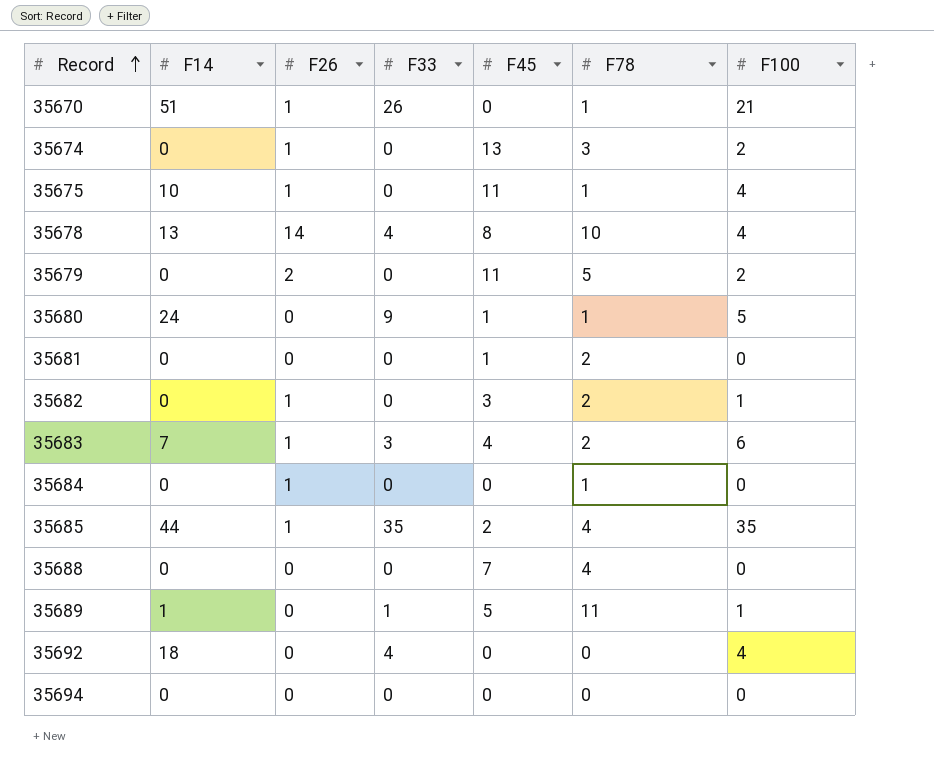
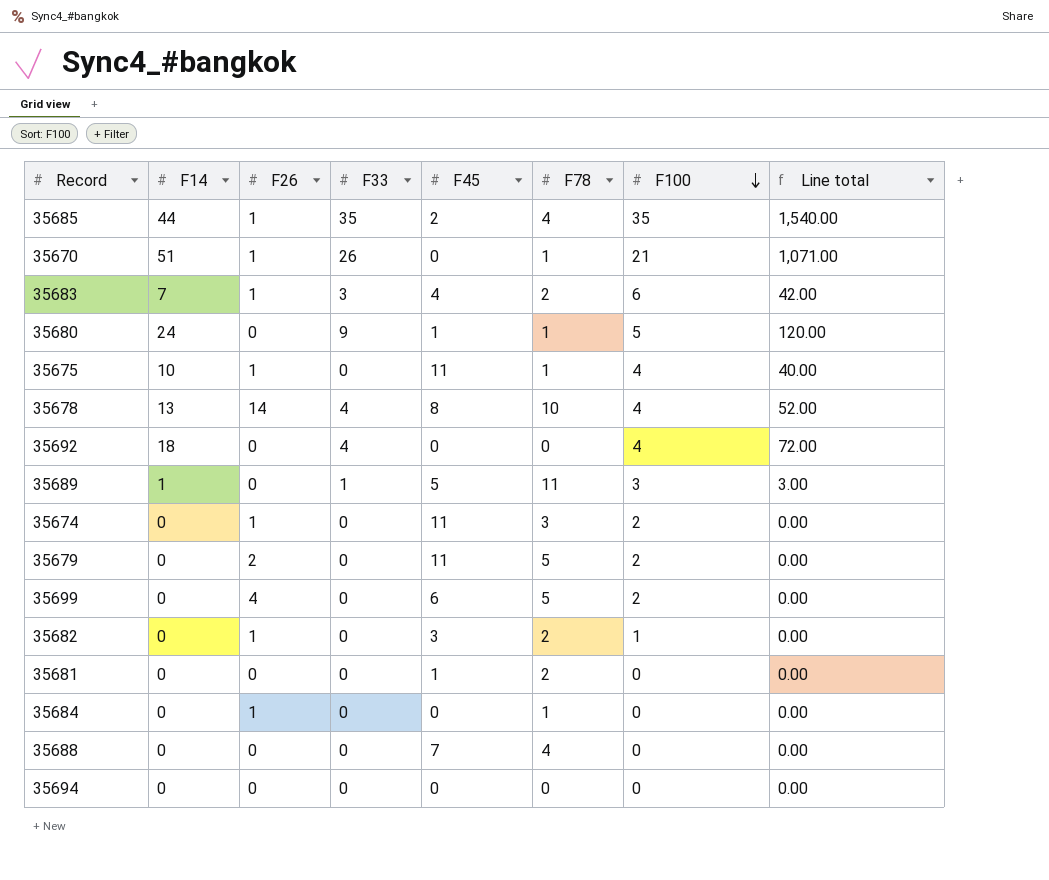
row order: Record ascending -> F100 descending
column Line total | formula: none -> [F14] * [F100]
35689 | F100: 1 -> 3
35674 | F45: 13 -> 11
row 35699: none -> 0 | 4 | 0 | 6 | 5 | 2 | 0.00

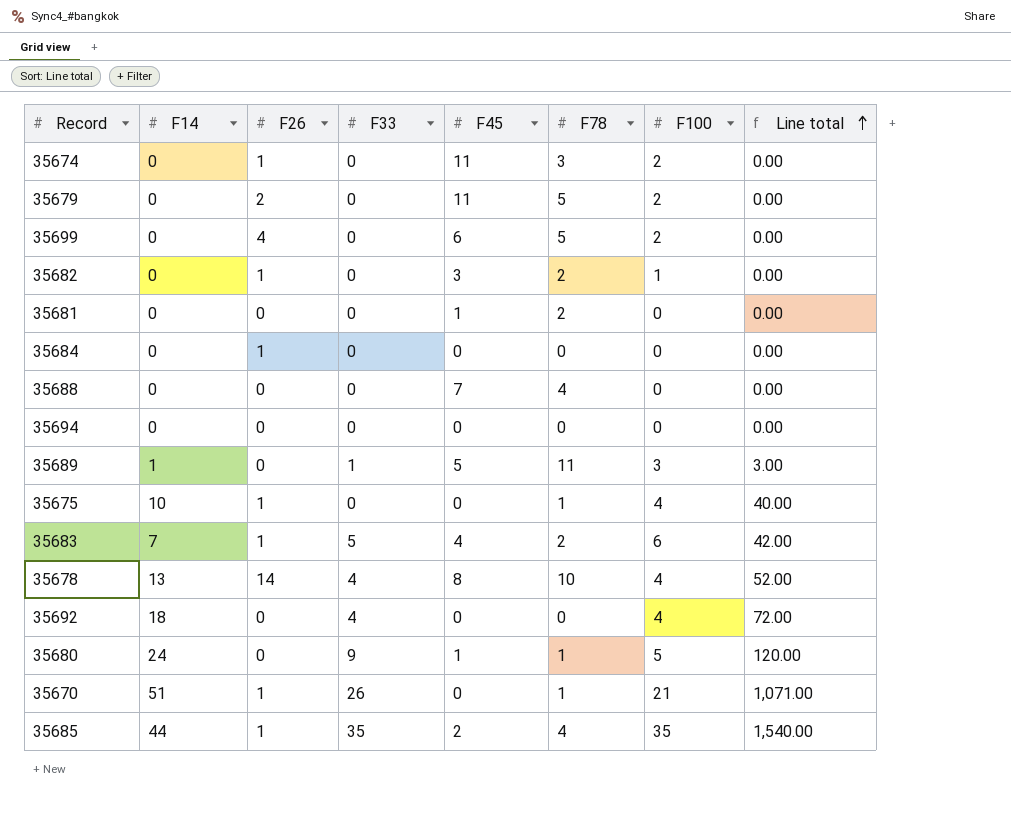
row order: F100 descending -> Line total ascending
35684 | F78: 1 -> 0
35675 | F45: 11 -> 0
35683 | F33: 3 -> 5

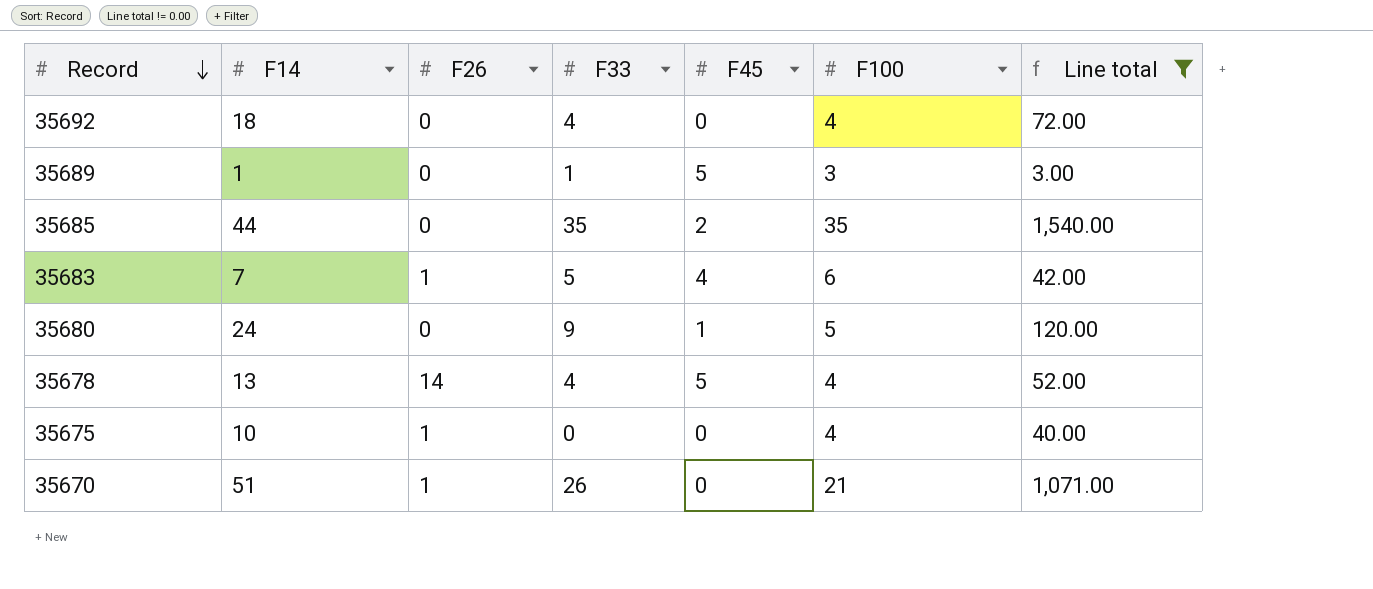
filter: none -> Line total != 0.00
row order: Line total ascending -> Record descending
column F78 | position: 6 -> none
35685 | F26: 1 -> 0
35678 | F45: 8 -> 5

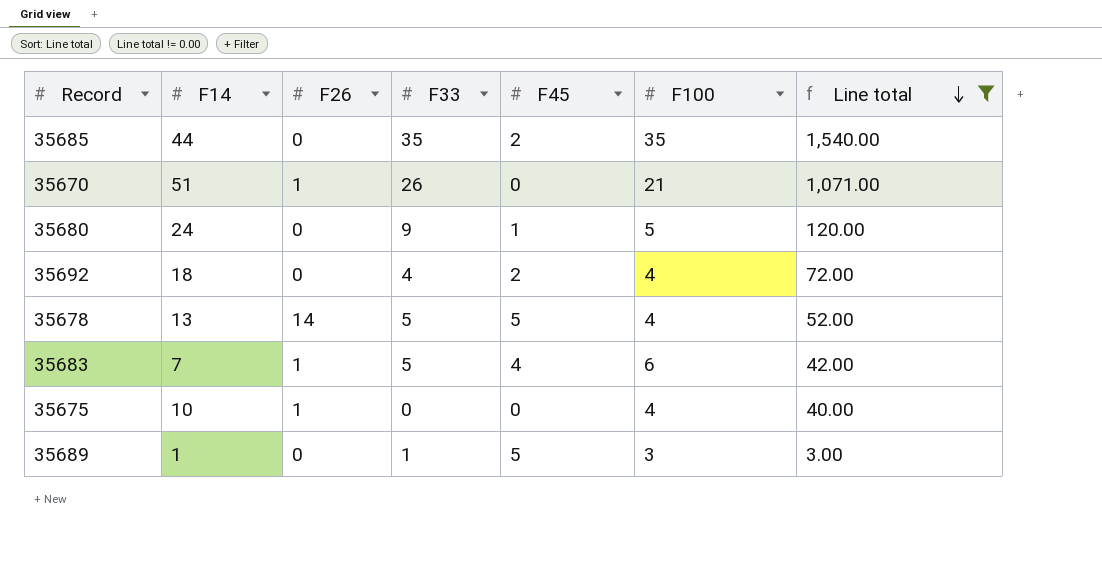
row order: Record descending -> Line total descending
35692 | F45: 0 -> 2
35678 | F33: 4 -> 5

